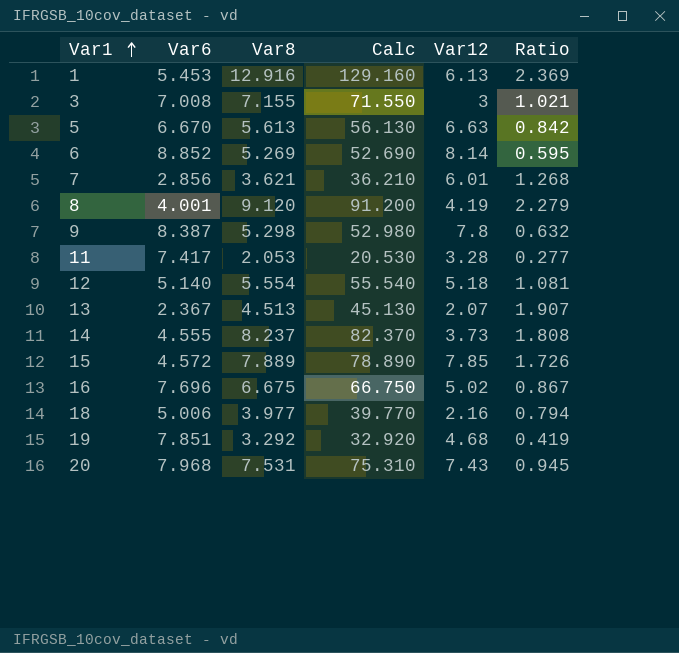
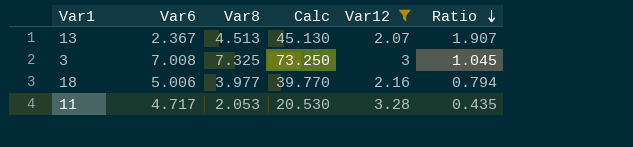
filter: none -> Var12 <= 3.28
row order: Var1 ascending -> Ratio descending
3 | Var8: 7.155 -> 7.325
3 | Calc: 71.550 -> 73.250
3 | Ratio: 1.021 -> 1.045
11 | Var6: 7.417 -> 4.717
11 | Ratio: 0.277 -> 0.435

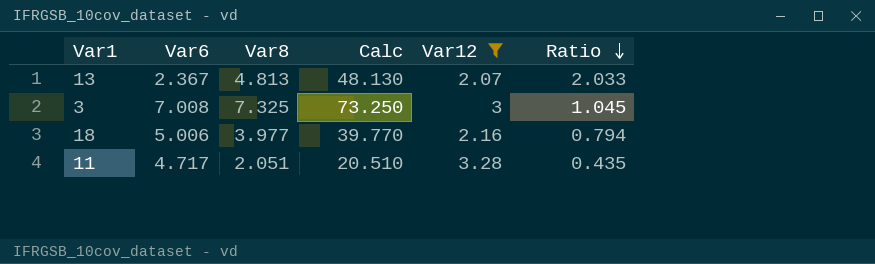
13 | Var8: 4.513 -> 4.813
13 | Calc: 45.130 -> 48.130
13 | Ratio: 1.907 -> 2.033
11 | Var8: 2.053 -> 2.051
11 | Calc: 20.530 -> 20.510

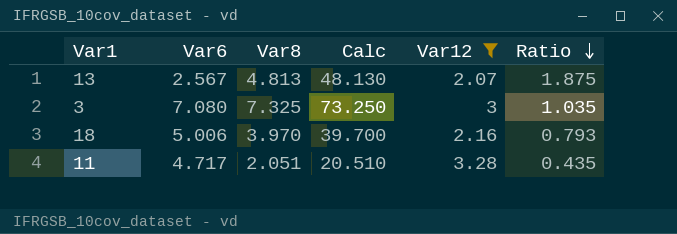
13 | Var6: 2.367 -> 2.567
13 | Ratio: 2.033 -> 1.875
3 | Var6: 7.008 -> 7.080
3 | Ratio: 1.045 -> 1.035
18 | Var8: 3.977 -> 3.970
18 | Calc: 39.770 -> 39.700
18 | Ratio: 0.794 -> 0.793

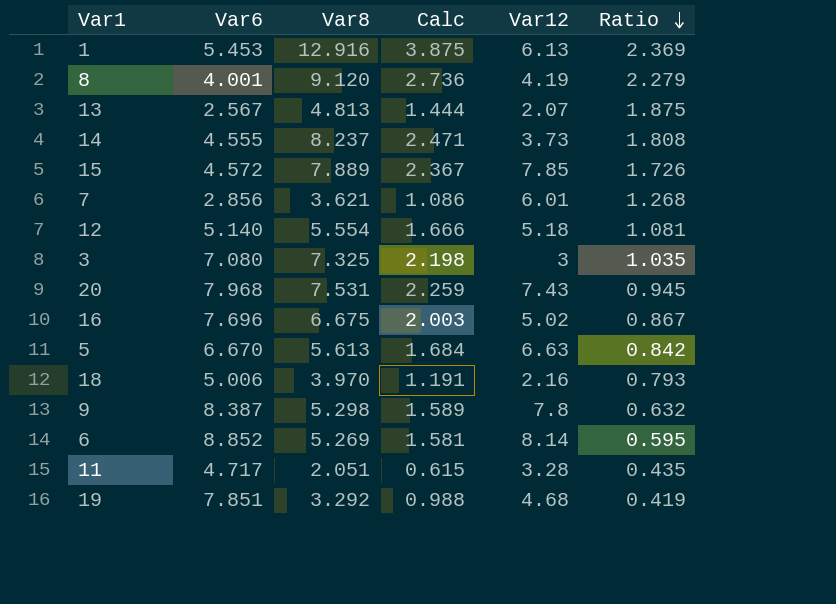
filter: Var12 <= 3.28 -> none
column Calc | formula: [Var8] * 10 -> [Var8] * 0.3

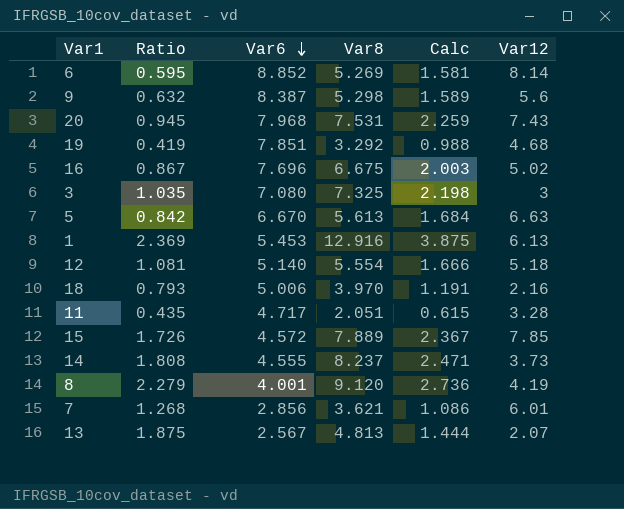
row order: Ratio descending -> Var6 descending
column Ratio | position: 6 -> 2
9 | Var12: 7.8 -> 5.6

